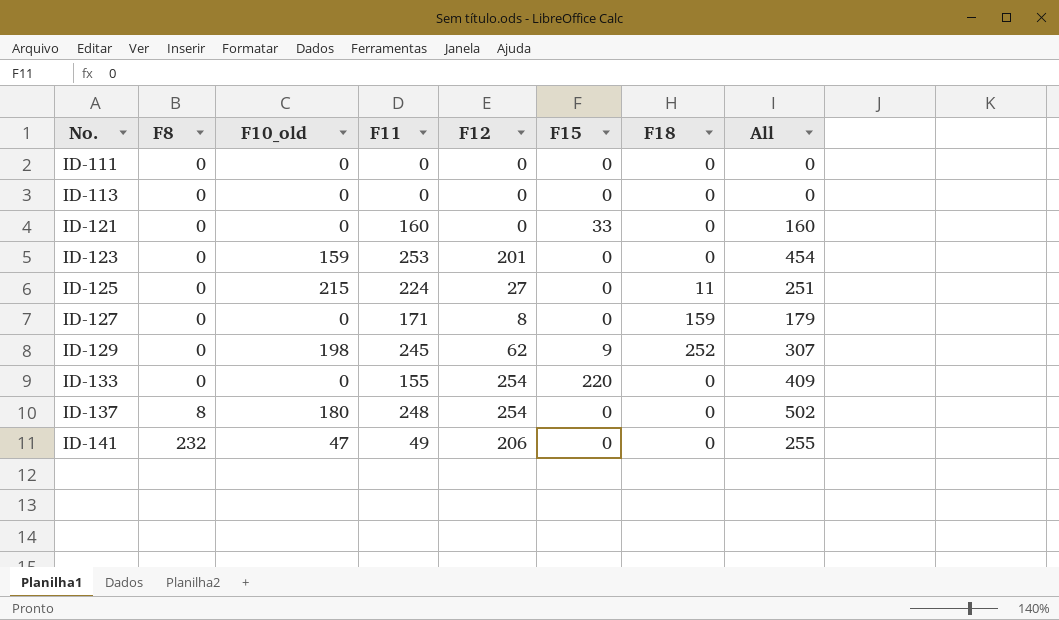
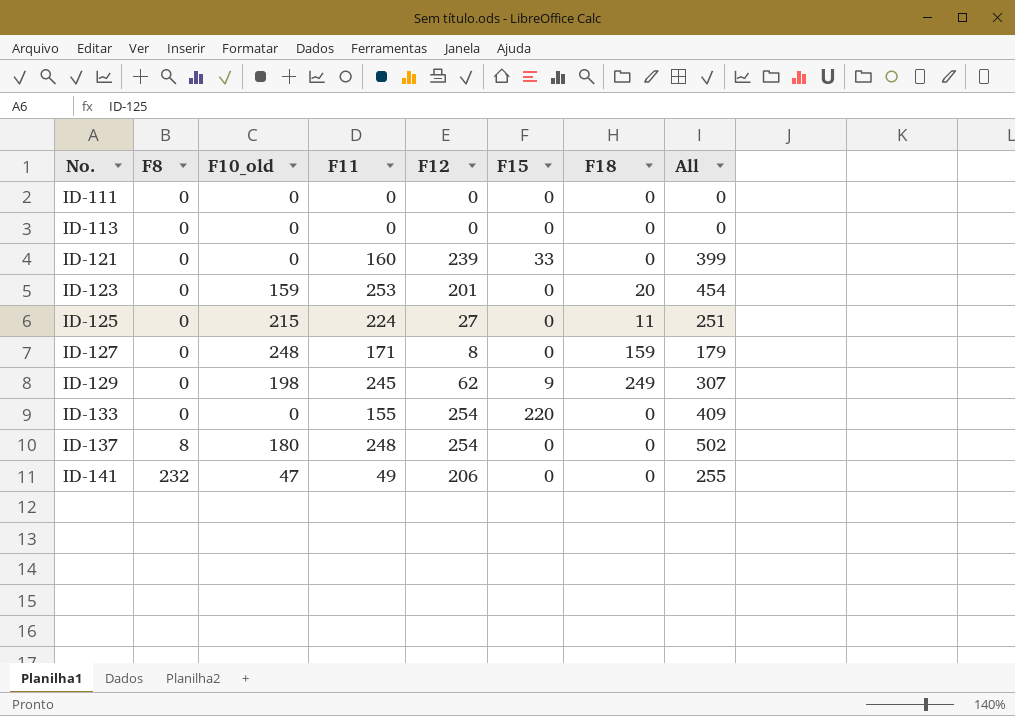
ID-121 | F12: 0 -> 239
ID-121 | All: 160 -> 399
ID-123 | F18: 0 -> 20
ID-127 | F10_old: 0 -> 248
ID-129 | F18: 252 -> 249

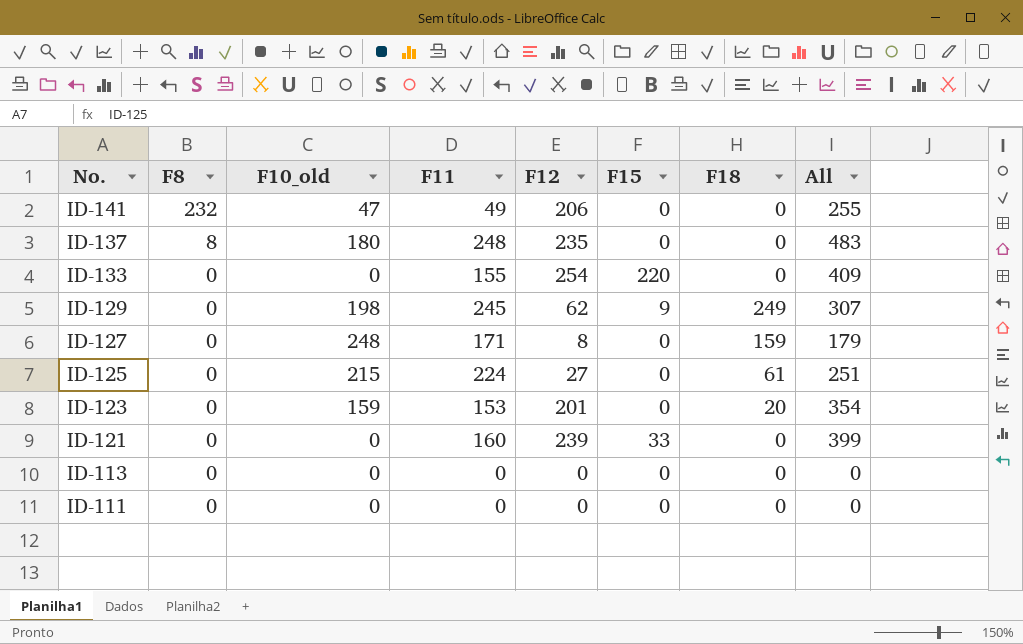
row order: No. ascending -> No. descending
ID-137 | F12: 254 -> 235
ID-137 | All: 502 -> 483
ID-125 | F18: 11 -> 61
ID-123 | F11: 253 -> 153
ID-123 | All: 454 -> 354

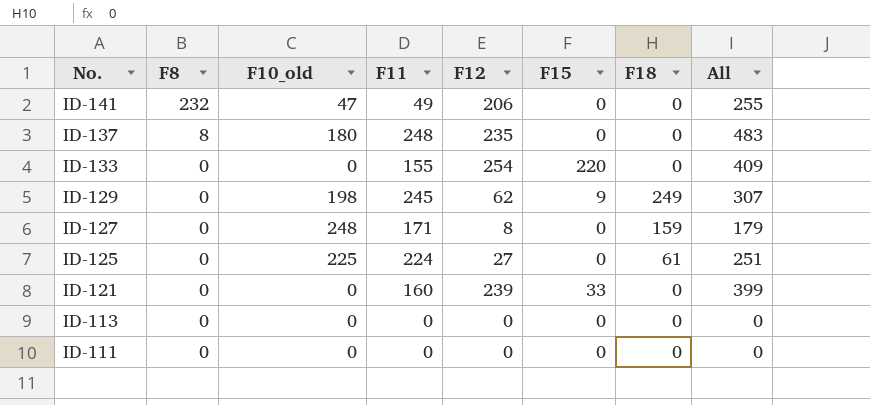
row ID-123: 0 | 159 | 153 | 201 | 0 | 20 | 354 -> none
ID-125 | F10_old: 215 -> 225

